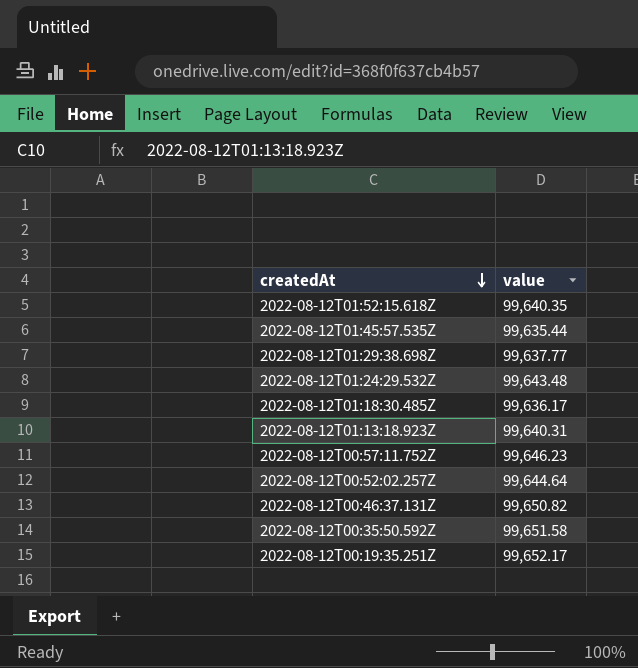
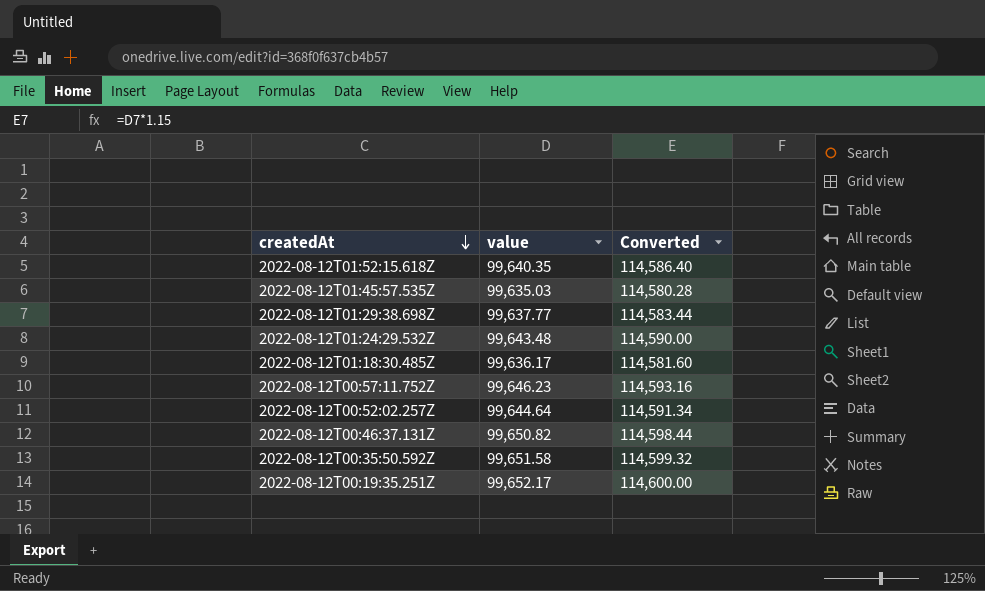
column Converted | formula: none -> [value] * 1.15
row 2022-08-12T01:13:18.923Z: 99,640.31 -> none
2022-08-12T01:45:57.535Z | value: 99,635.44 -> 99,635.03

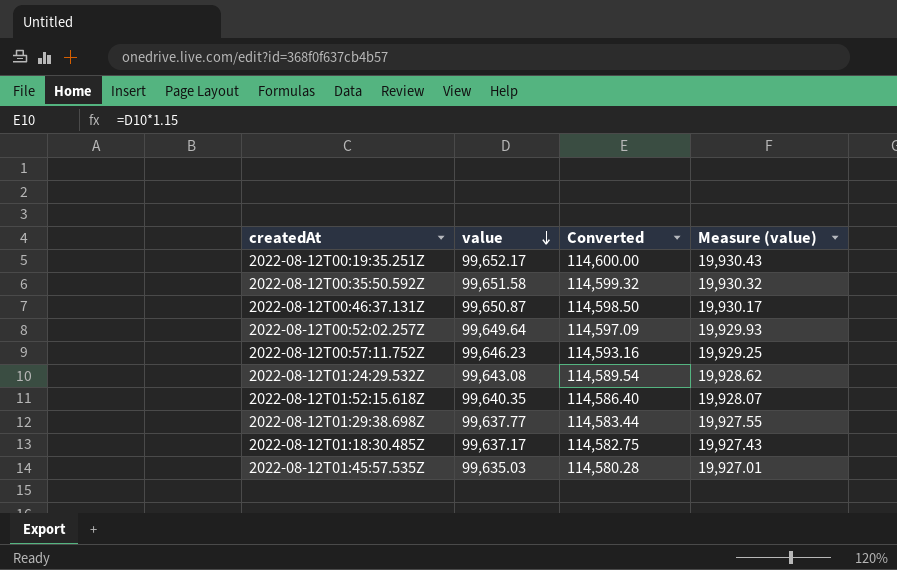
row order: createdAt descending -> value descending
column Measure (value) | formula: none -> [value] * 0.2
2022-08-12T00:46:37.131Z | value: 99,650.82 -> 99,650.87
2022-08-12T00:46:37.131Z | Converted: 114,598.44 -> 114,598.50
2022-08-12T00:52:02.257Z | value: 99,644.64 -> 99,649.64
2022-08-12T00:52:02.257Z | Converted: 114,591.34 -> 114,597.09
2022-08-12T01:24:29.532Z | value: 99,643.48 -> 99,643.08
2022-08-12T01:24:29.532Z | Converted: 114,590.00 -> 114,589.54
2022-08-12T01:18:30.485Z | value: 99,636.17 -> 99,637.17
2022-08-12T01:18:30.485Z | Converted: 114,581.60 -> 114,582.75

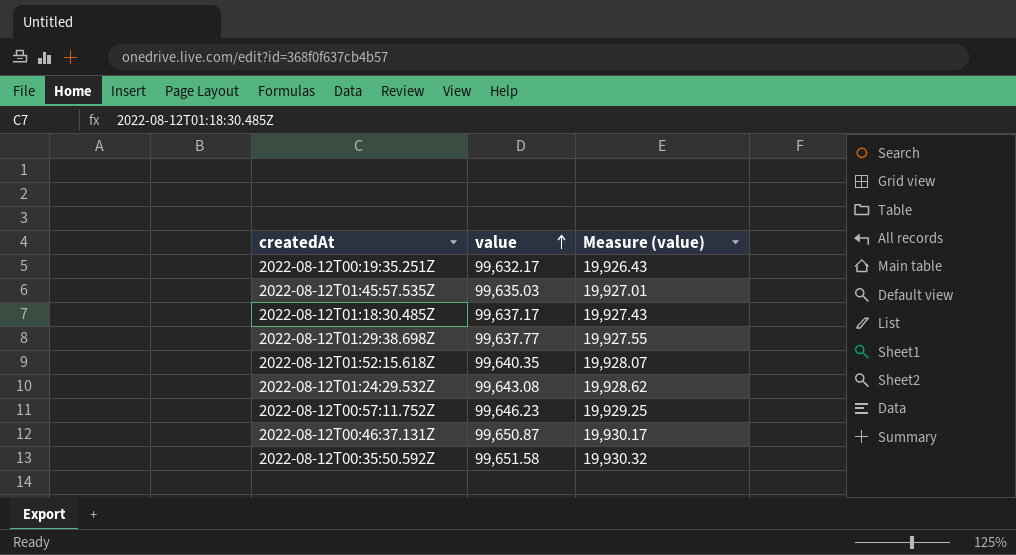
row order: value descending -> value ascending
column Converted | formula: [value] * 1.15 -> none
row 2022-08-12T00:52:02.257Z: 99,649.64 | 114,597.09 | 19,929.93 -> none
2022-08-12T00:19:35.251Z | value: 99,652.17 -> 99,632.17
2022-08-12T00:19:35.251Z | Measure (value): 19,930.43 -> 19,926.43

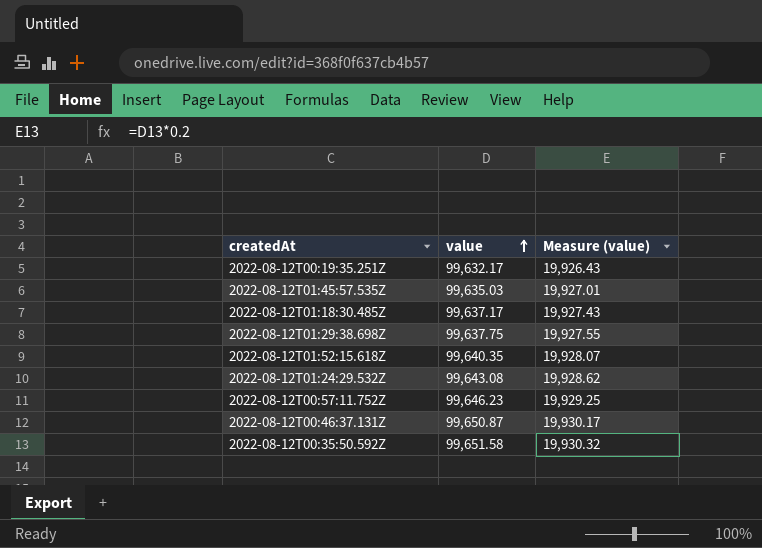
2022-08-12T01:29:38.698Z | value: 99,637.77 -> 99,637.75

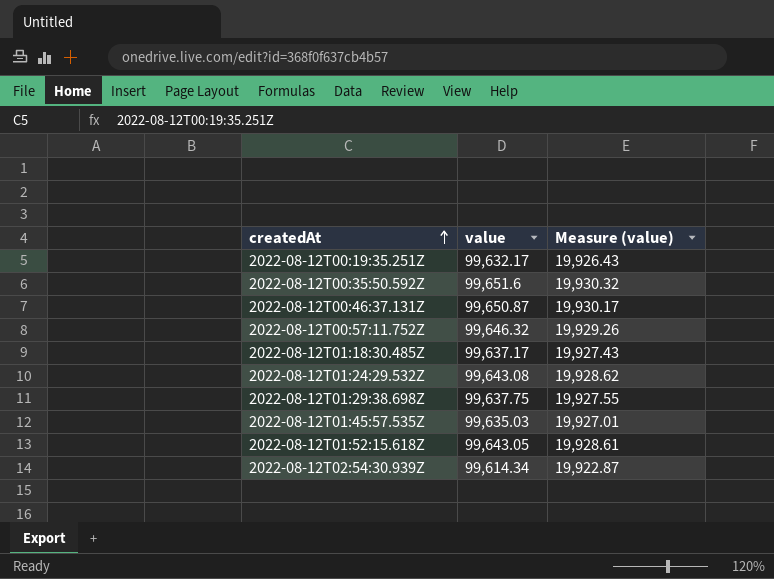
row order: value ascending -> createdAt ascending
2022-08-12T00:35:50.592Z | value: 99,651.58 -> 99,651.6
2022-08-12T00:57:11.752Z | value: 99,646.23 -> 99,646.32
2022-08-12T00:57:11.752Z | Measure (value): 19,929.25 -> 19,929.26
2022-08-12T01:52:15.618Z | value: 99,640.35 -> 99,643.05
2022-08-12T01:52:15.618Z | Measure (value): 19,928.07 -> 19,928.61
row 2022-08-12T02:54:30.939Z: none -> 99,614.34 | 19,922.87

